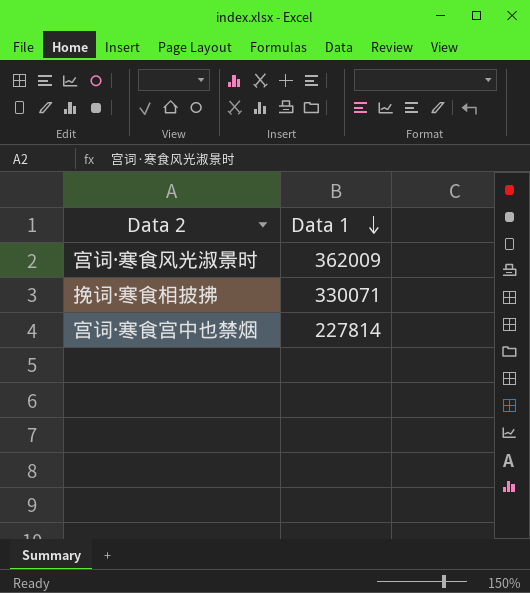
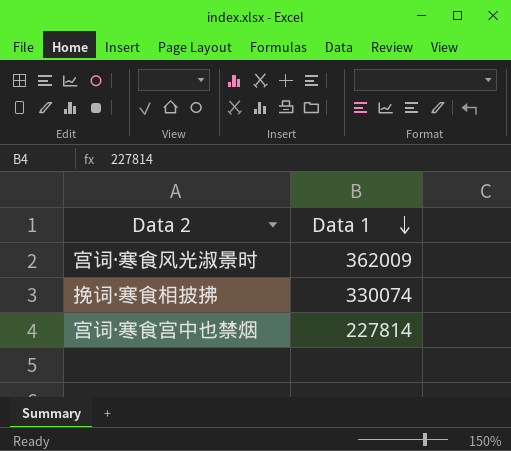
挽词·寒食相披拂 | Data 1: 330071 -> 330074

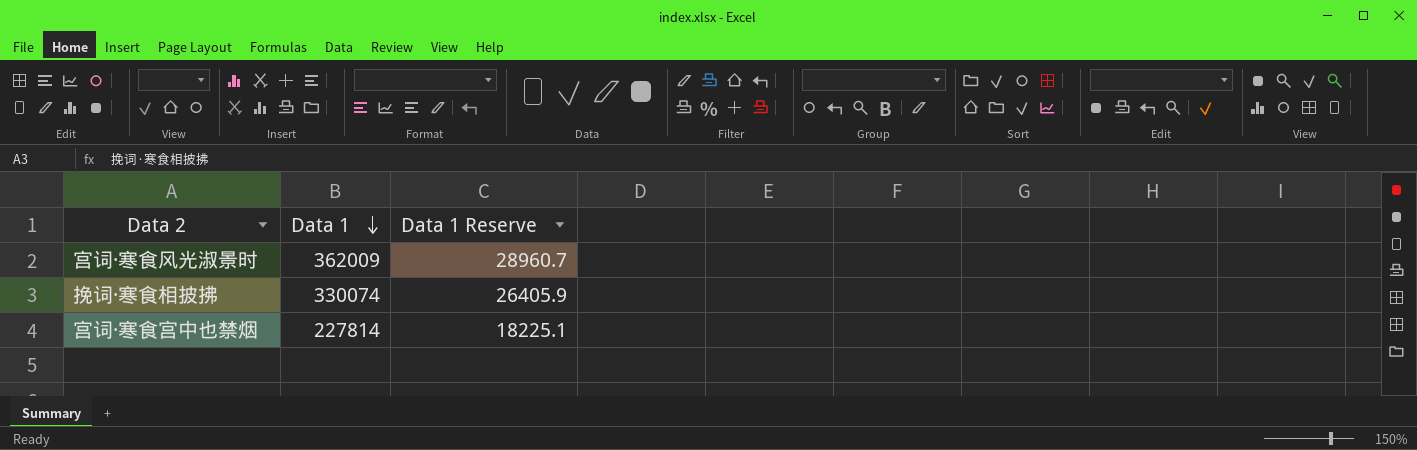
column Data 1 Reserve | formula: none -> [Data 1] * 0.08

